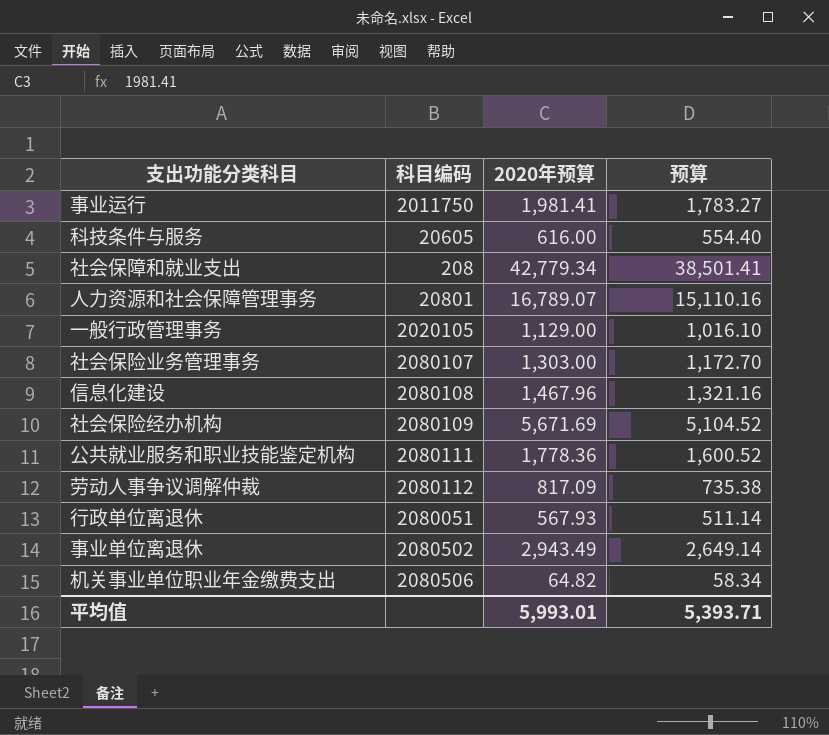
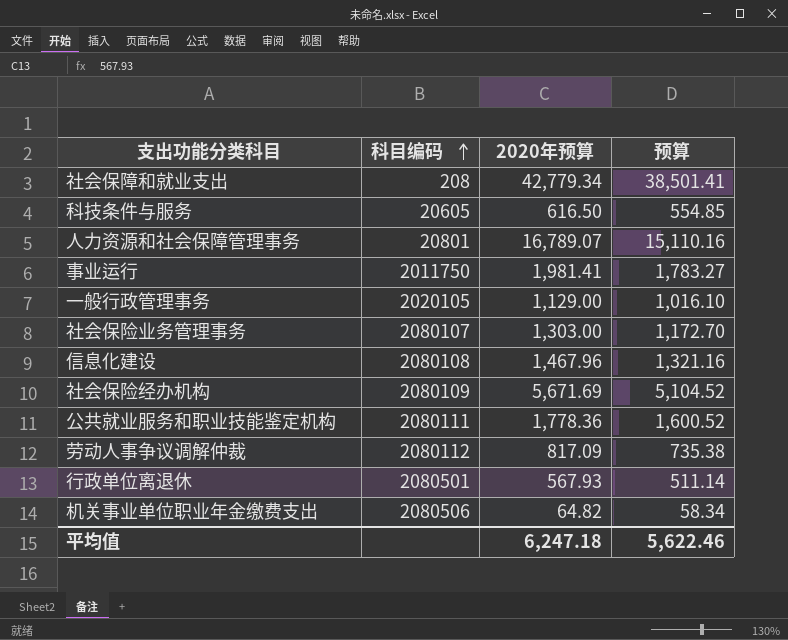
row order: none -> 科目编码 ascending
row 事业单位离退休: 2080502 | 2,943.49 | 2,649.14 -> none
科技条件与服务 | 2020年预算: 616.00 -> 616.50
科技条件与服务 | 预算: 554.40 -> 554.85
行政单位离退休 | 科目编码: 2080051 -> 2080501
平均值 | 2020年预算: 5,993.01 -> 6,247.18
平均值 | 预算: 5,393.71 -> 5,622.46

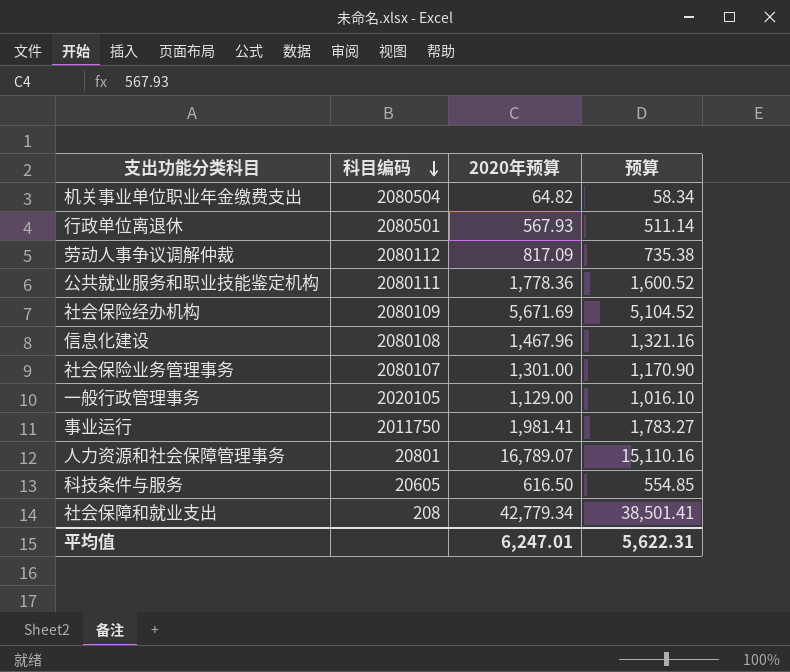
row order: 科目编码 ascending -> 科目编码 descending
机关事业单位职业年金缴费支出 | 科目编码: 2080506 -> 2080504
社会保险业务管理事务 | 2020年预算: 1,303.00 -> 1,301.00
社会保险业务管理事务 | 预算: 1,172.70 -> 1,170.90
平均值 | 2020年预算: 6,247.18 -> 6,247.01
平均值 | 预算: 5,622.46 -> 5,622.31

